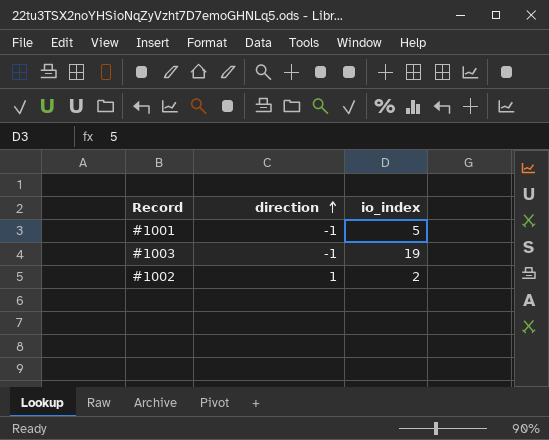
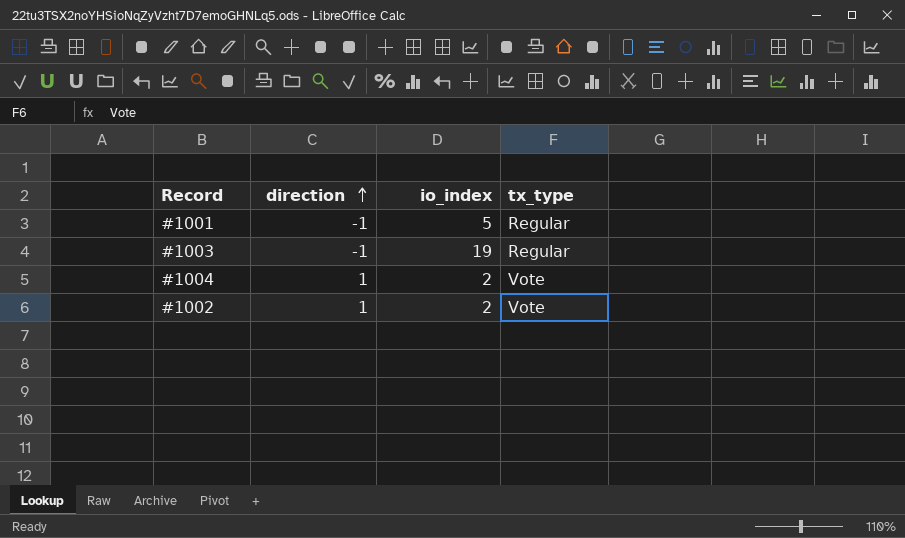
column tx_type | position: none -> 4
row #1004: none -> 1 | 2 | Vote

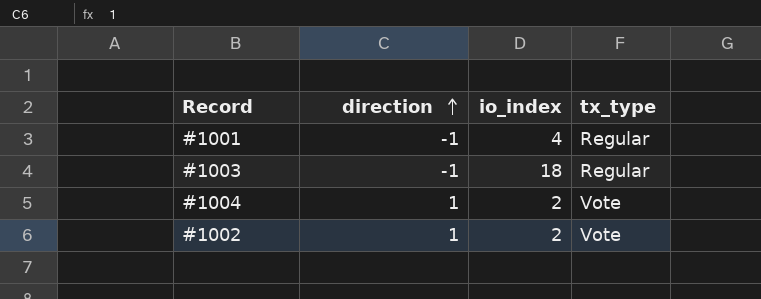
#1001 | io_index: 5 -> 4
#1003 | io_index: 19 -> 18

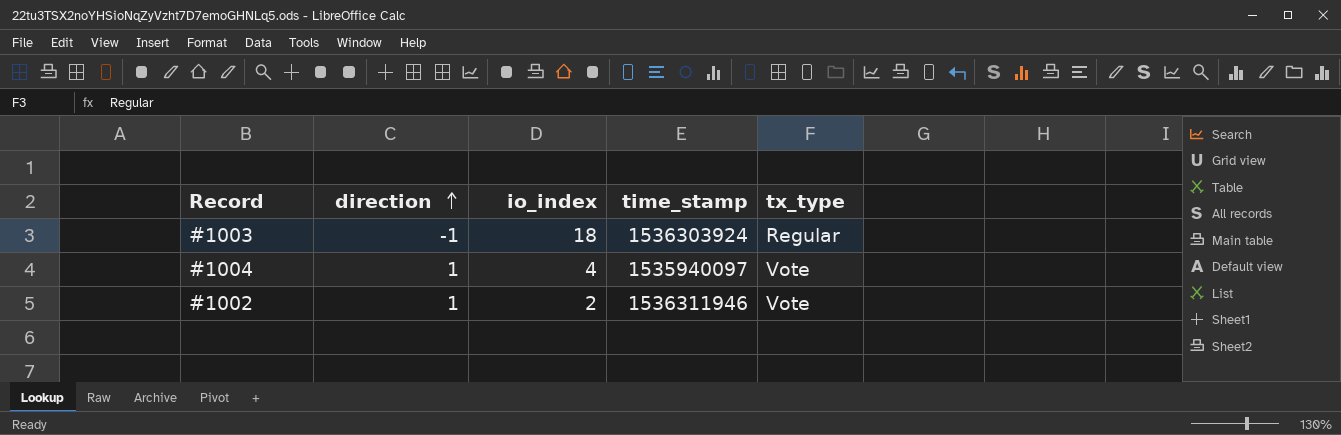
column time_stamp | position: none -> 4
row #1001: -1 | 4 | Regular -> none
#1004 | io_index: 2 -> 4

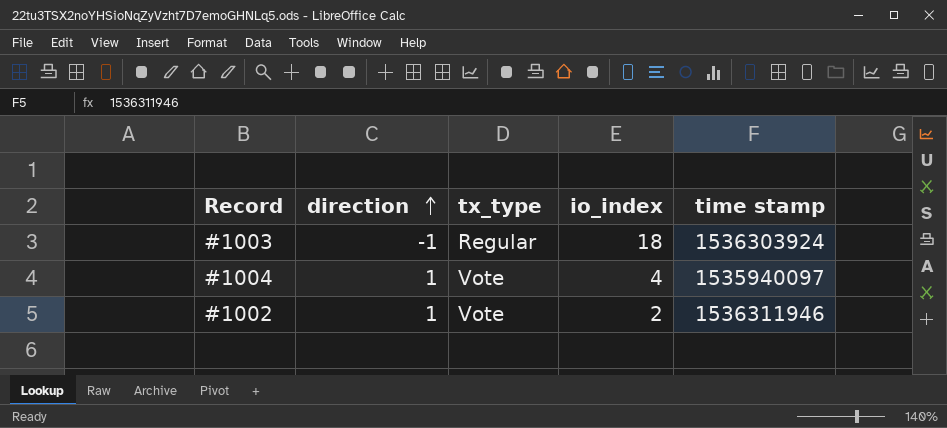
column tx_type | position: 5 -> 3
column name: time_stamp -> time stamp

